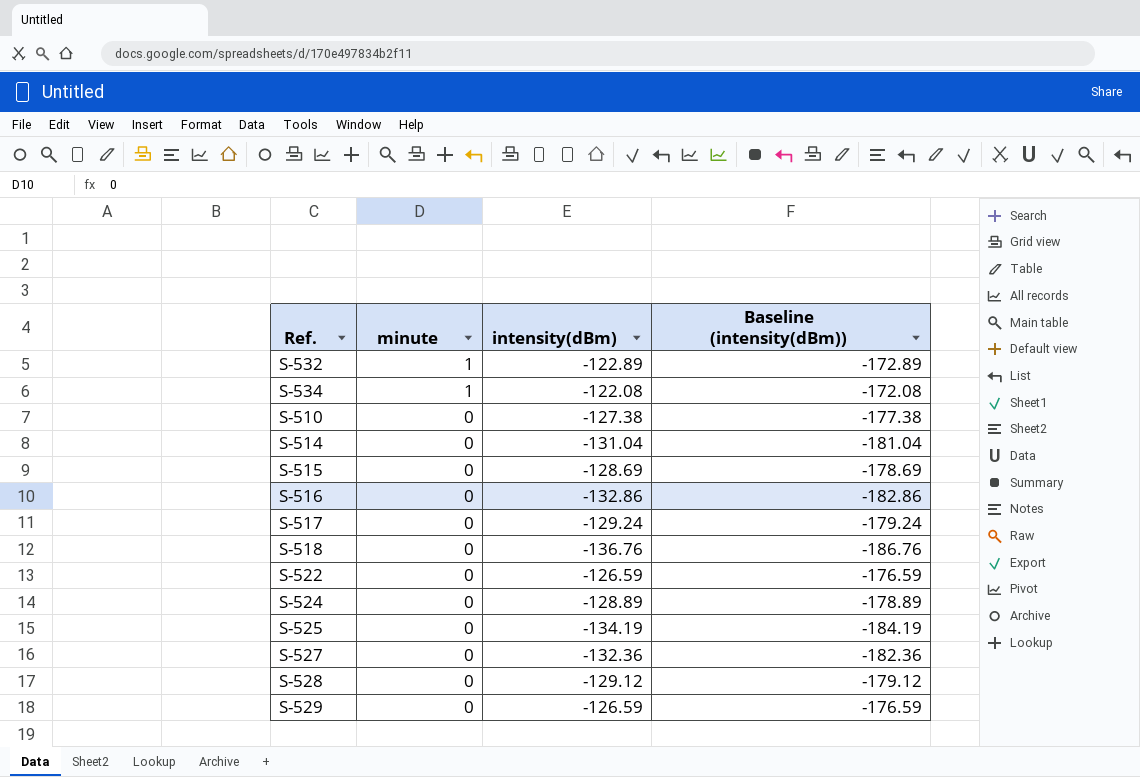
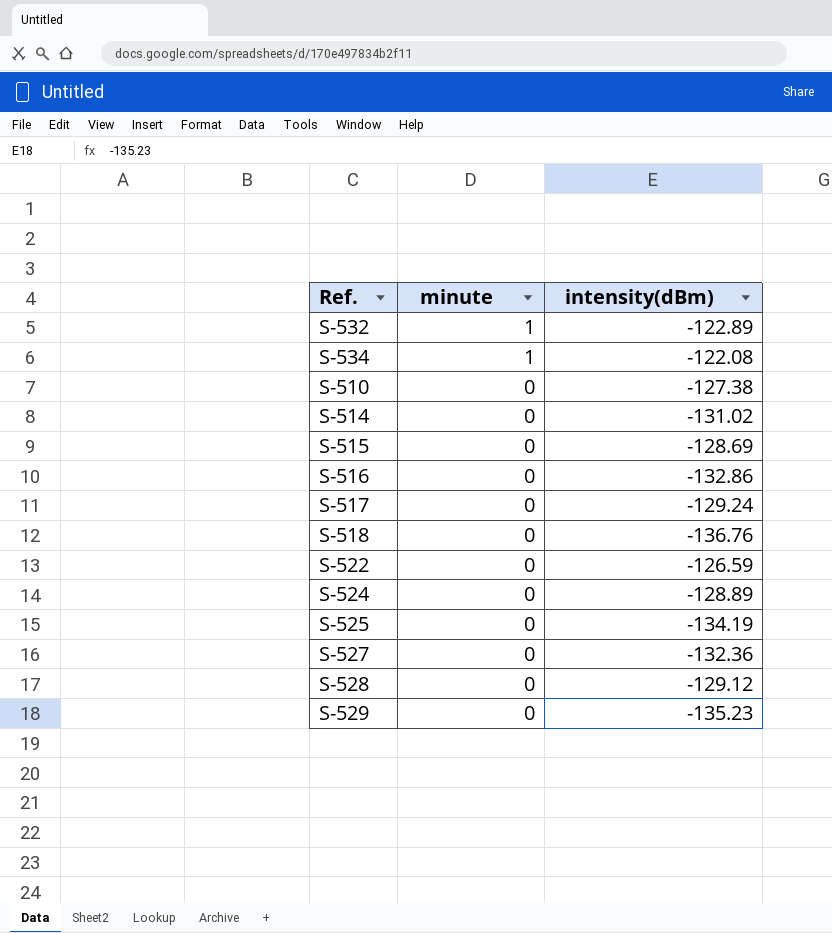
column Baseline (intensity(dBm)) | formula: [intensity(dBm)] - 50 -> none
S-514 | intensity(dBm): -131.04 -> -131.02
S-529 | intensity(dBm): -126.59 -> -135.23

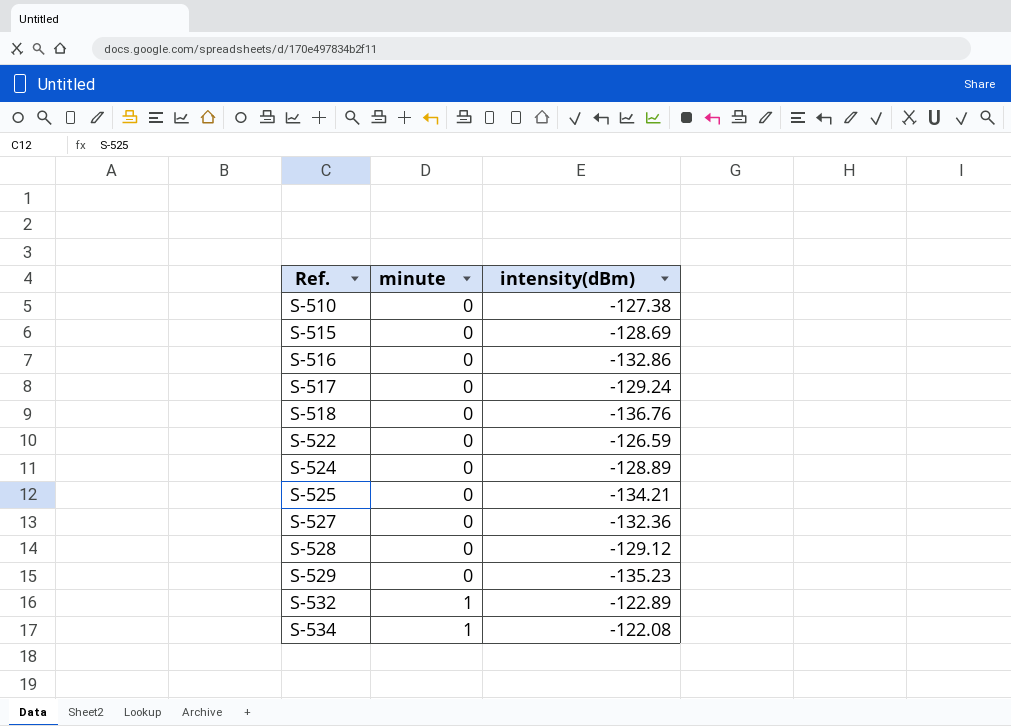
row order: minute descending -> Ref. ascending
row S-514: 0 | -131.02 -> none
S-525 | intensity(dBm): -134.19 -> -134.21

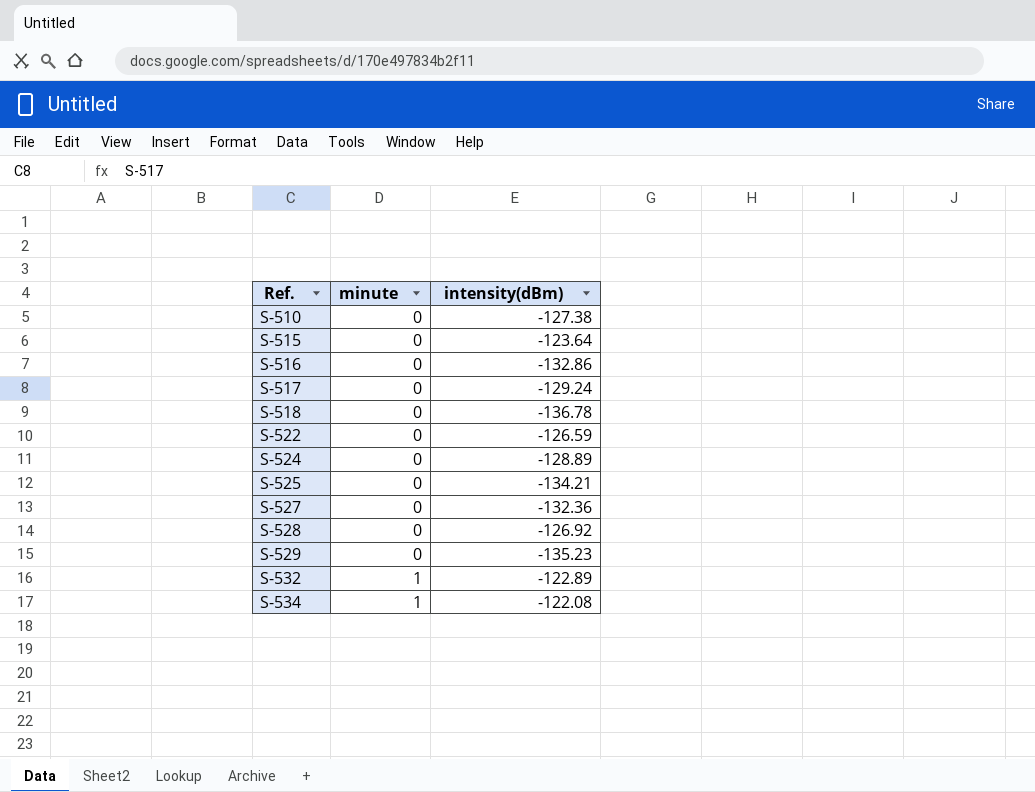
S-515 | intensity(dBm): -128.69 -> -123.64
S-518 | intensity(dBm): -136.76 -> -136.78
S-528 | intensity(dBm): -129.12 -> -126.92

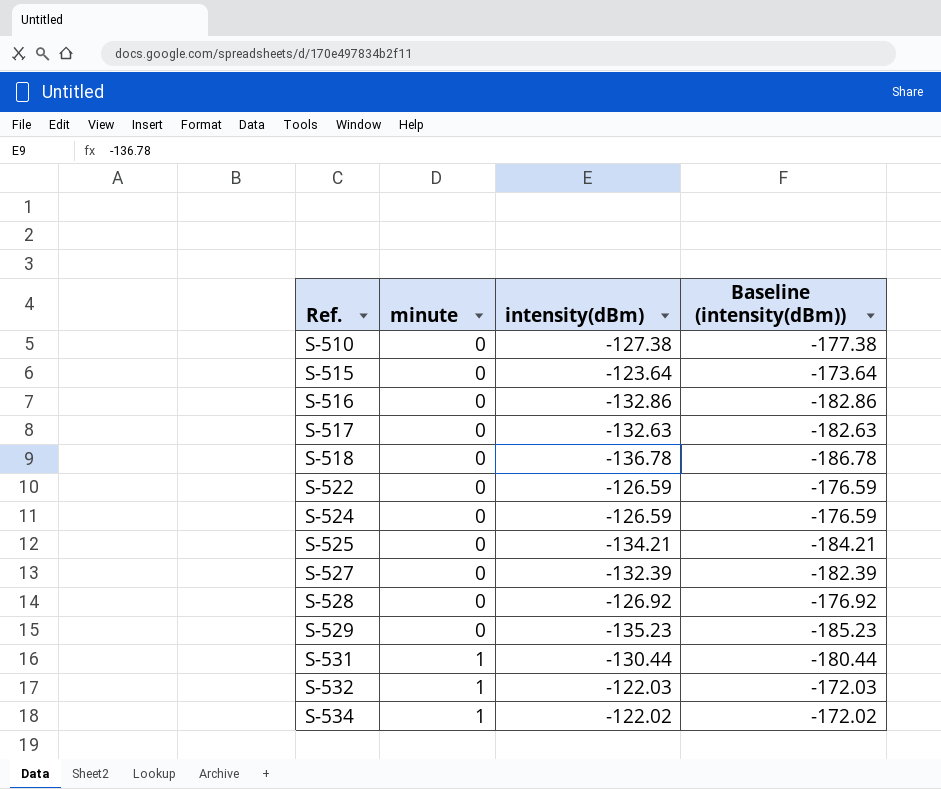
column Baseline (intensity(dBm)) | formula: none -> [intensity(dBm)] - 50
S-517 | intensity(dBm): -129.24 -> -132.63
S-524 | intensity(dBm): -128.89 -> -126.59
S-527 | intensity(dBm): -132.36 -> -132.39
row S-531: none -> 1 | -130.44 | -180.44
S-532 | intensity(dBm): -122.89 -> -122.03
S-534 | intensity(dBm): -122.08 -> -122.02

